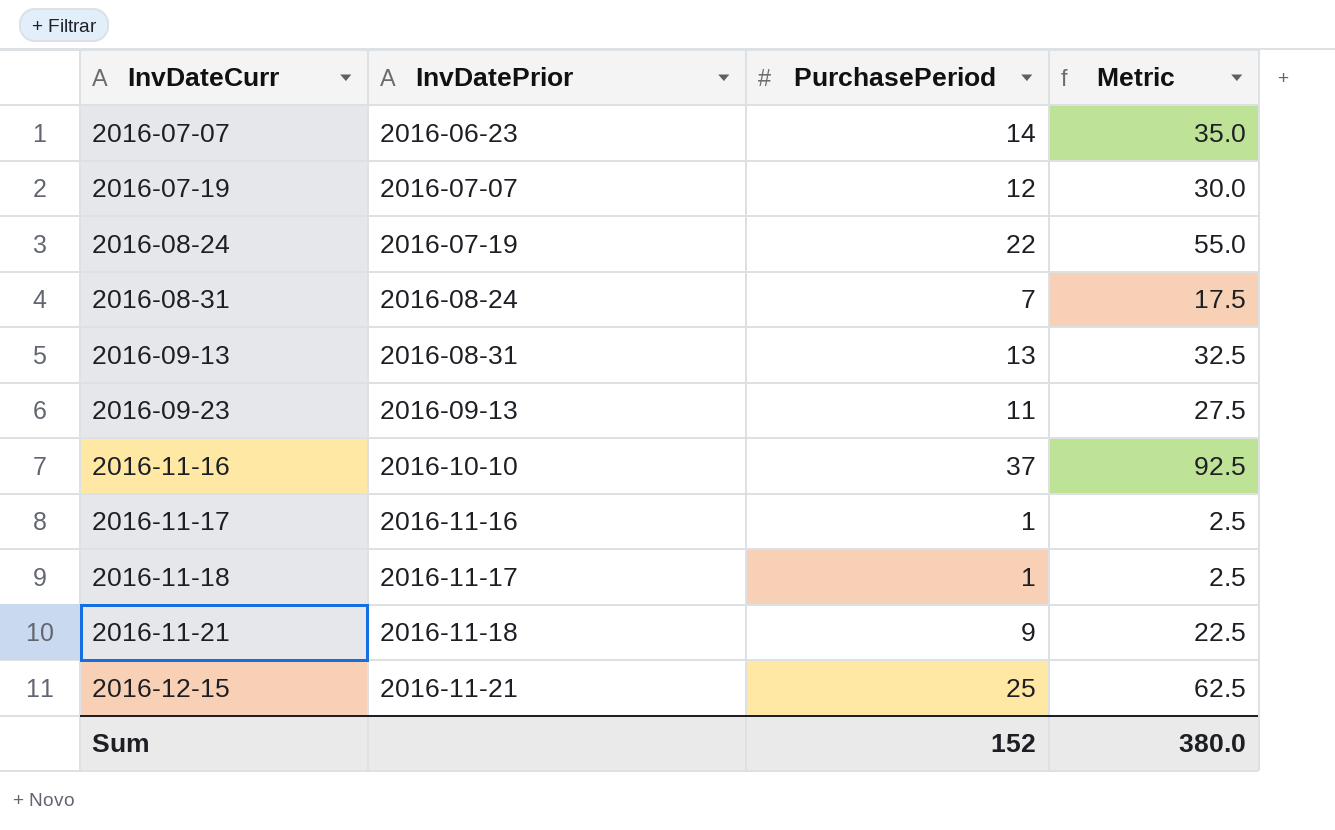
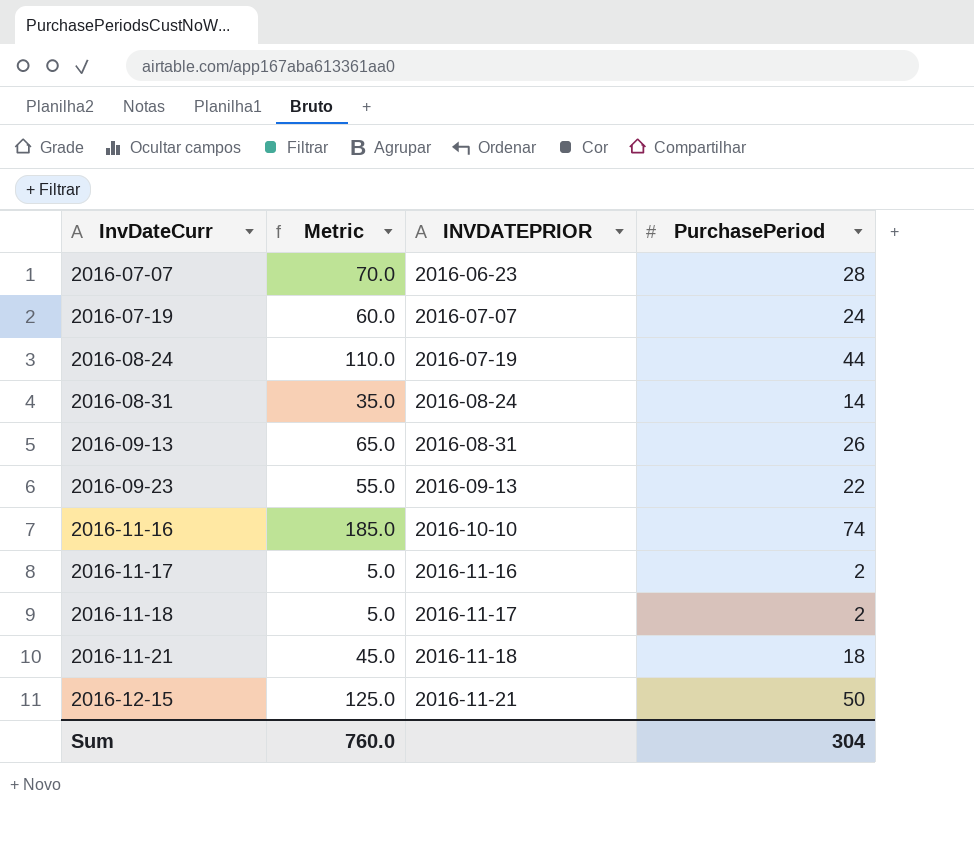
column Metric | position: 4 -> 2
column name: InvDatePrior -> INVDATEPRIOR
2016-07-07 | Metric: 35.0 -> 70.0
2016-07-07 | PurchasePeriod: 14 -> 28
2016-07-19 | Metric: 30.0 -> 60.0
2016-07-19 | PurchasePeriod: 12 -> 24
2016-08-24 | Metric: 55.0 -> 110.0
2016-08-24 | PurchasePeriod: 22 -> 44
2016-08-31 | Metric: 17.5 -> 35.0
2016-08-31 | PurchasePeriod: 7 -> 14
2016-09-13 | Metric: 32.5 -> 65.0
2016-09-13 | PurchasePeriod: 13 -> 26
2016-09-23 | Metric: 27.5 -> 55.0
2016-09-23 | PurchasePeriod: 11 -> 22
2016-11-16 | Metric: 92.5 -> 185.0
2016-11-16 | PurchasePeriod: 37 -> 74
2016-11-17 | Metric: 2.5 -> 5.0
2016-11-17 | PurchasePeriod: 1 -> 2
2016-11-18 | Metric: 2.5 -> 5.0
2016-11-18 | PurchasePeriod: 1 -> 2
2016-11-21 | Metric: 22.5 -> 45.0
2016-11-21 | PurchasePeriod: 9 -> 18
2016-12-15 | Metric: 62.5 -> 125.0
2016-12-15 | PurchasePeriod: 25 -> 50
Sum | Metric: 380.0 -> 760.0
Sum | PurchasePeriod: 152 -> 304

